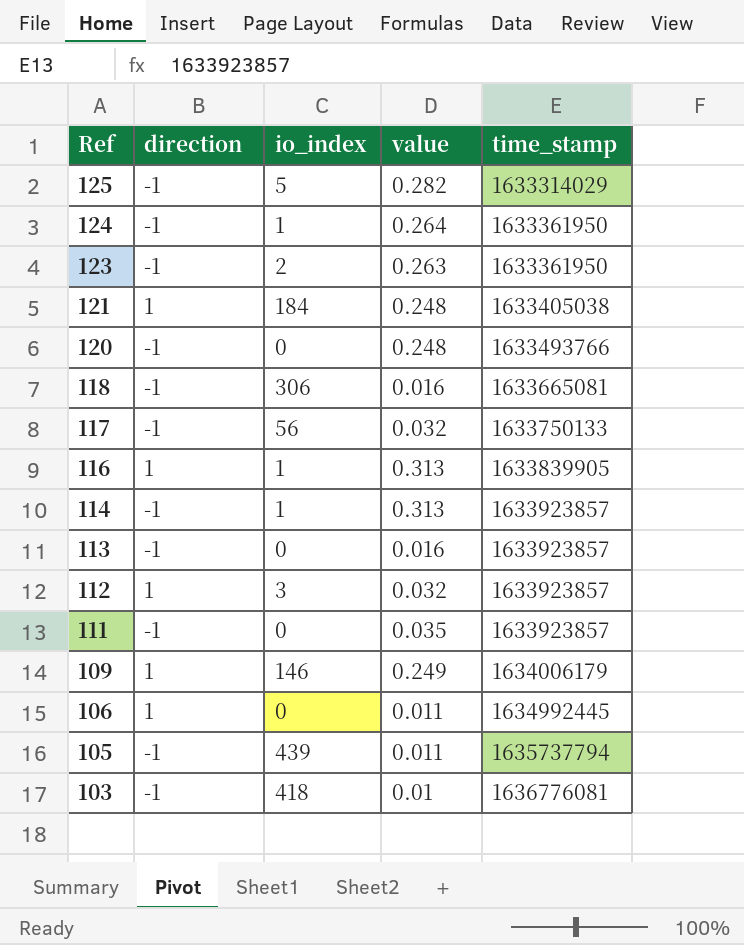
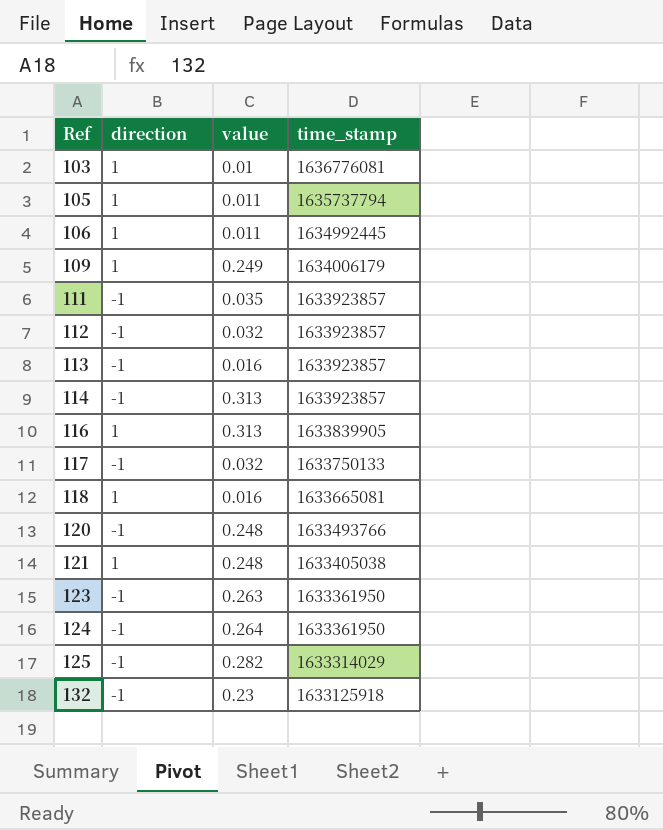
row order: Ref descending -> Ref ascending
column io_index | position: 3 -> none
103 | direction: -1 -> 1
105 | direction: -1 -> 1
112 | direction: 1 -> -1
118 | direction: -1 -> 1
row 132: none -> -1 | 0.23 | 1633125918

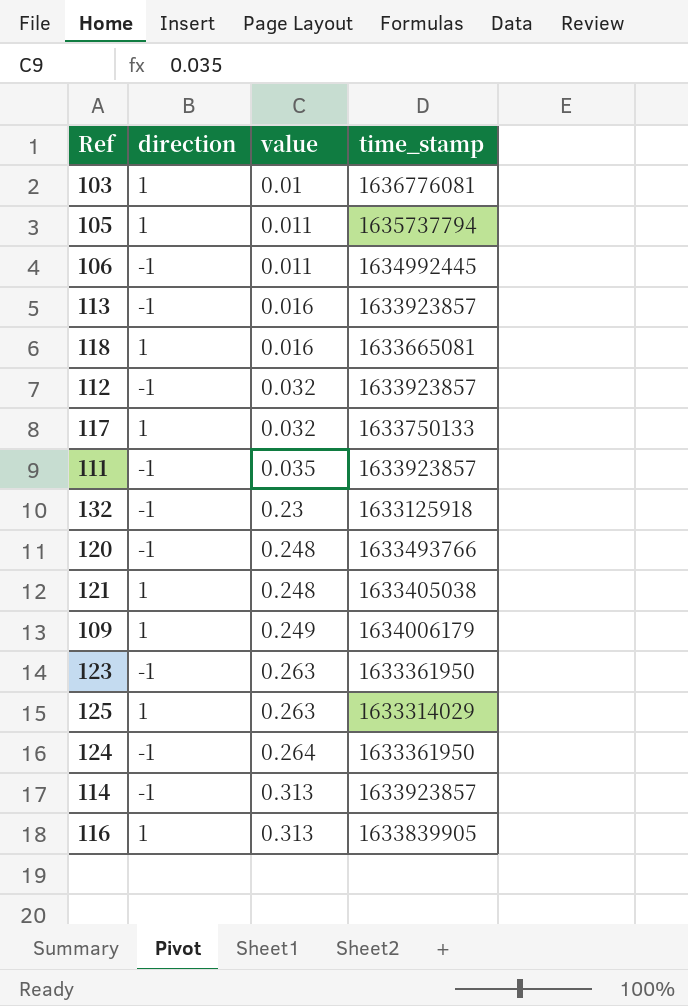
row order: Ref ascending -> value ascending
106 | direction: 1 -> -1
117 | direction: -1 -> 1
125 | direction: -1 -> 1
125 | value: 0.282 -> 0.263

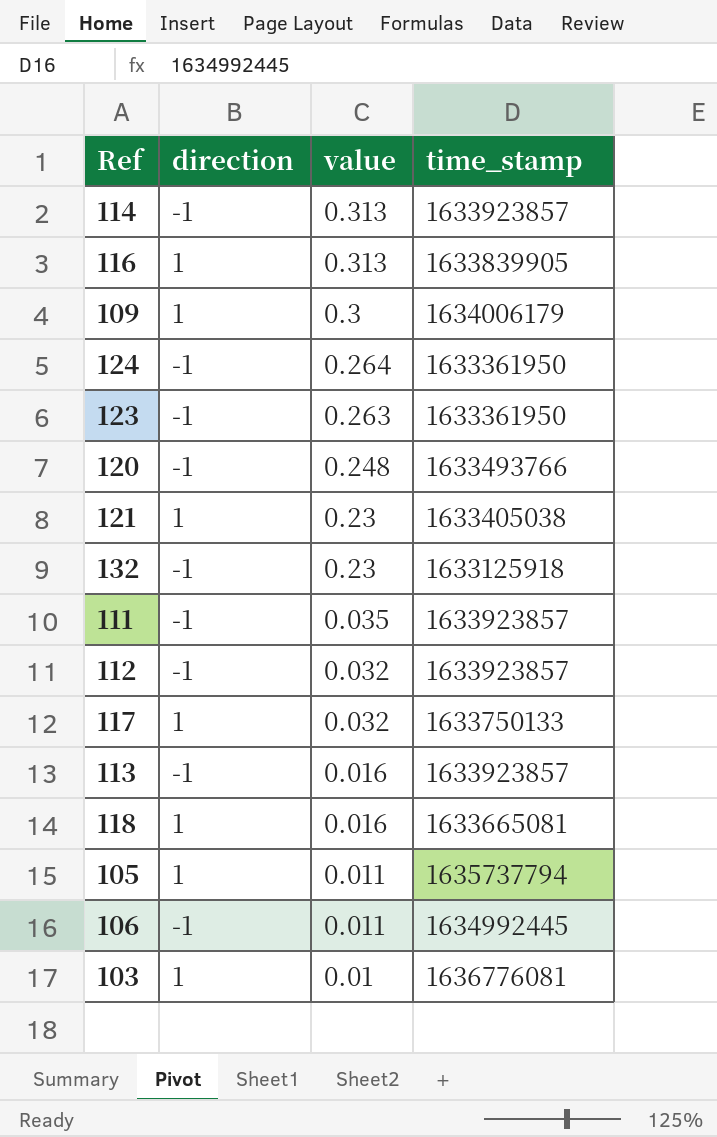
row order: value ascending -> value descending
row 125: 1 | 0.263 | 1633314029 -> none
109 | value: 0.249 -> 0.3
121 | value: 0.248 -> 0.23

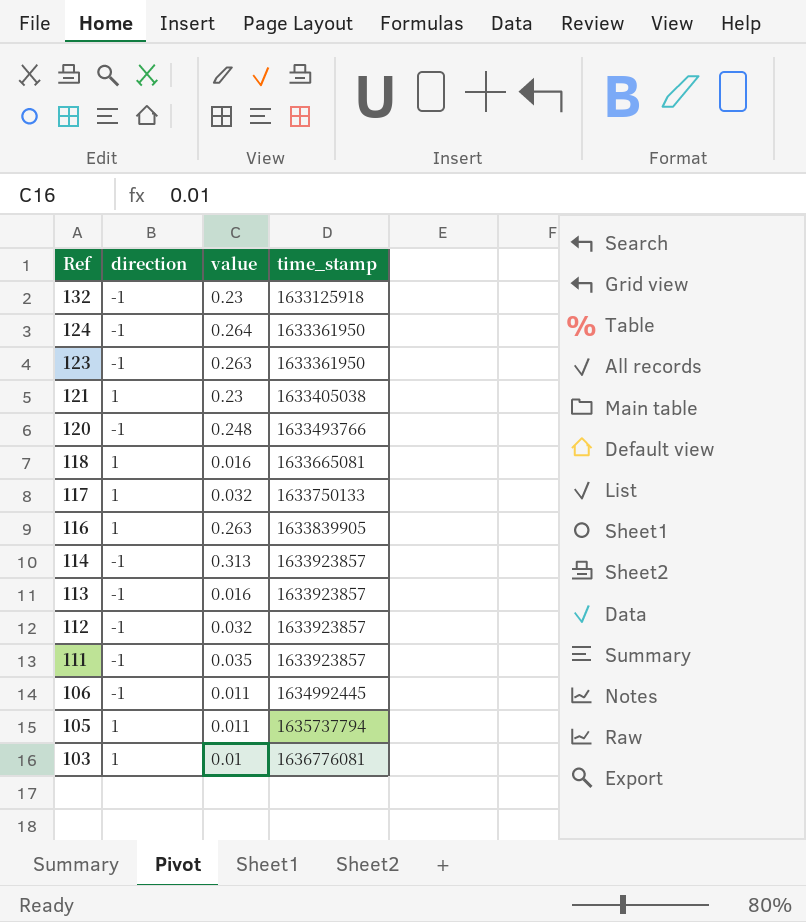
row order: value descending -> Ref descending
row 109: 1 | 0.3 | 1634006179 -> none
116 | value: 0.313 -> 0.263

